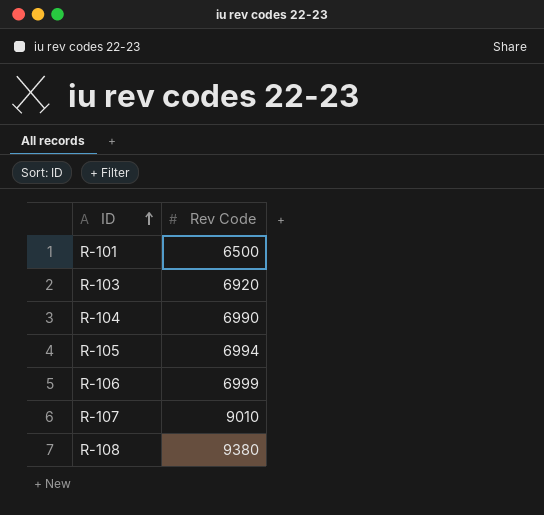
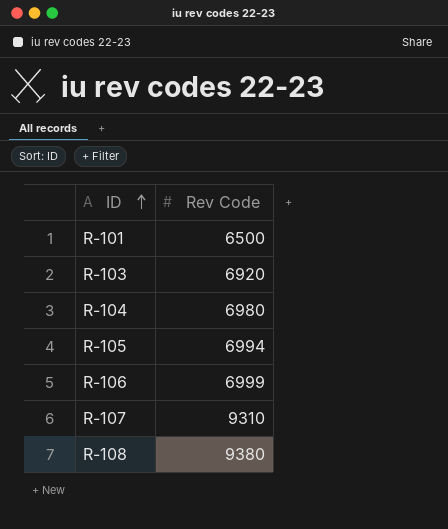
R-104 | Rev Code: 6990 -> 6980
R-107 | Rev Code: 9010 -> 9310

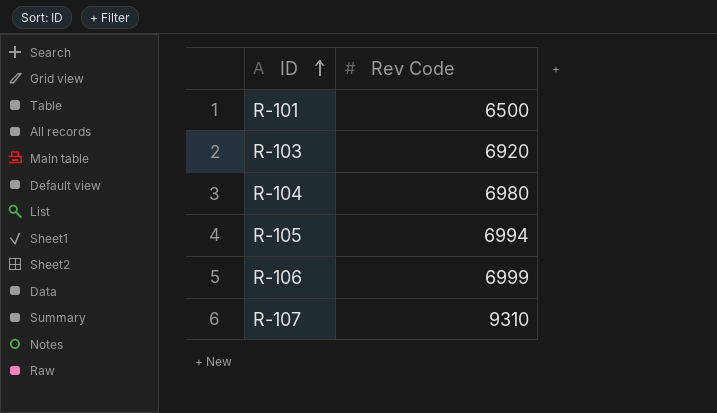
row R-108: 9380 -> none

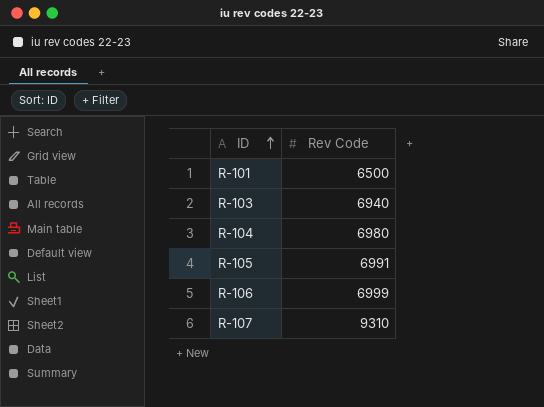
R-103 | Rev Code: 6920 -> 6940
R-105 | Rev Code: 6994 -> 6991

